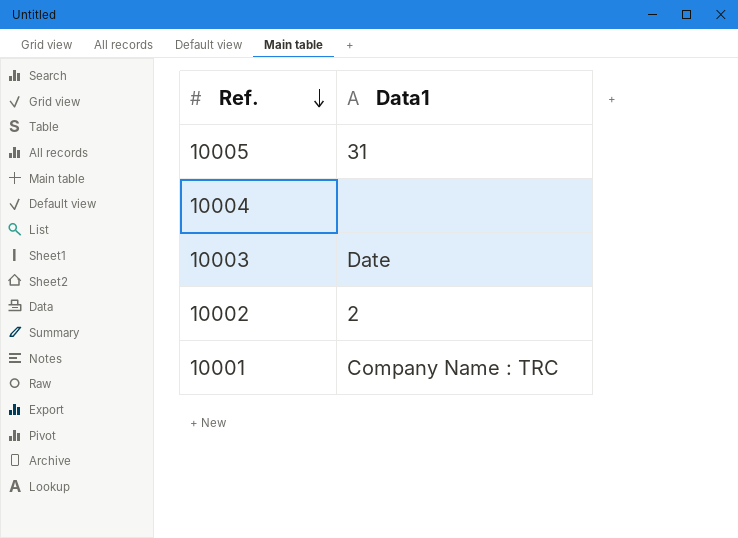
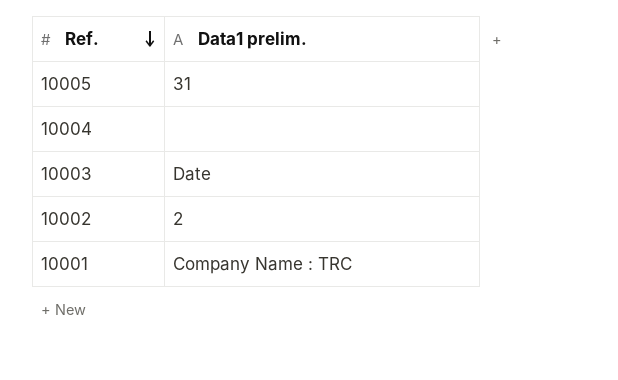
column name: Data1 -> Data1 prelim.

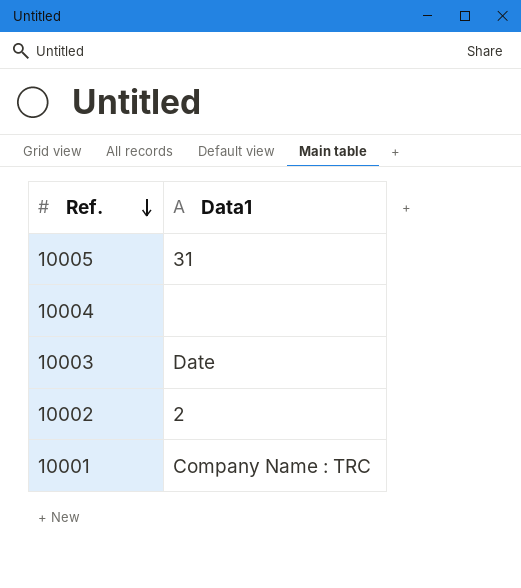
column name: Data1 prelim. -> Data1

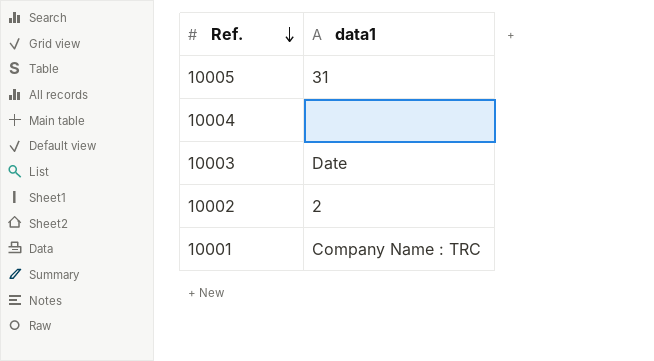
column name: Data1 -> data1

